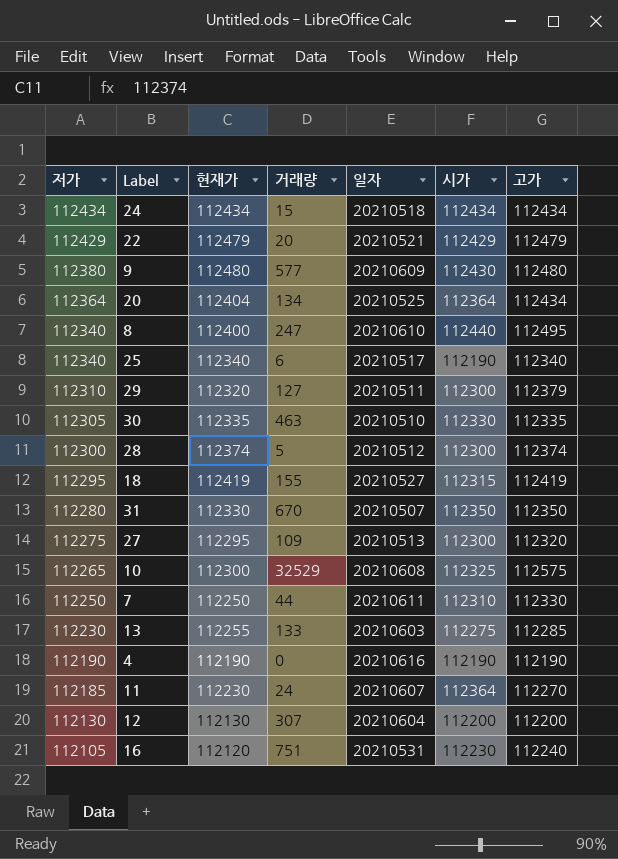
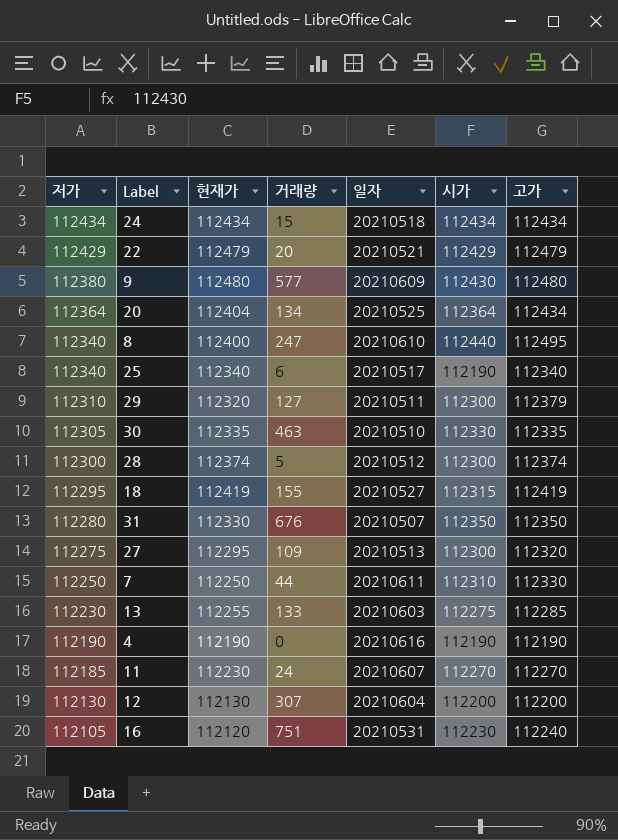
row 10: 112265 | 112300 | 32529 | 20210608 | 112325 | 112575 -> none
31 | 거래량: 670 -> 676
11 | 시가: 112364 -> 112270

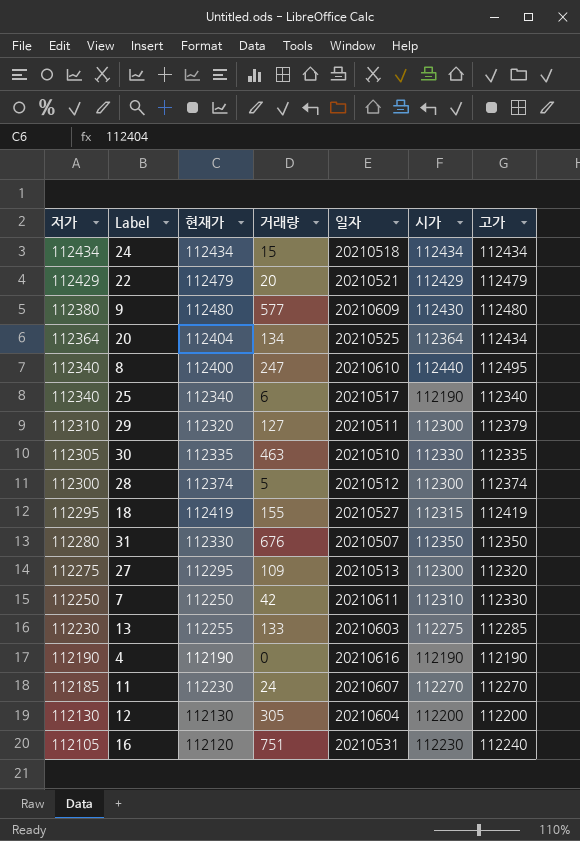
7 | 거래량: 44 -> 42
12 | 거래량: 307 -> 305

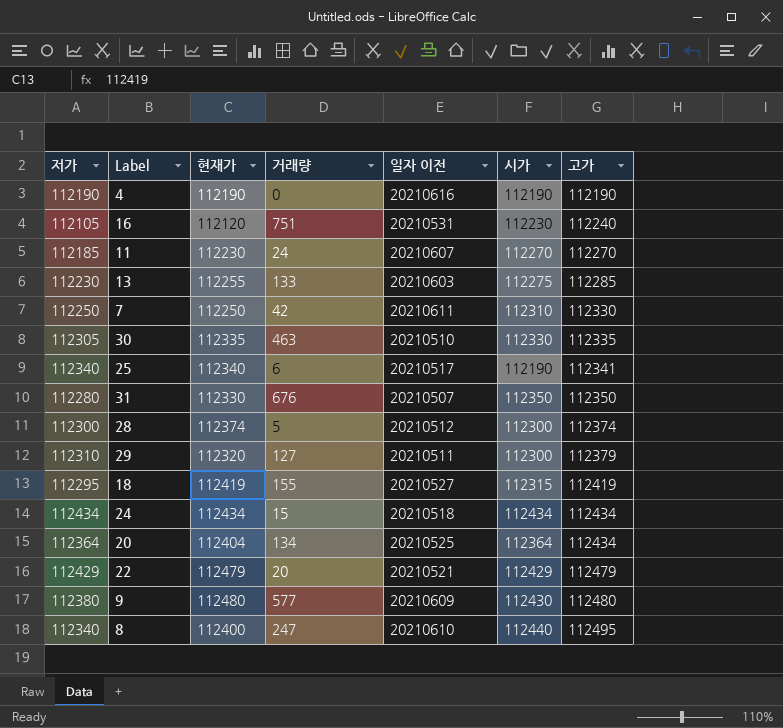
row order: 저가 descending -> 고가 ascending
column name: 일자 -> 일자 이전
row 27: 112275 | 112295 | 109 | 20210513 | 112300 | 112320 -> none
row 12: 112130 | 112130 | 305 | 20210604 | 112200 | 112200 -> none
25 | 고가: 112340 -> 112341

